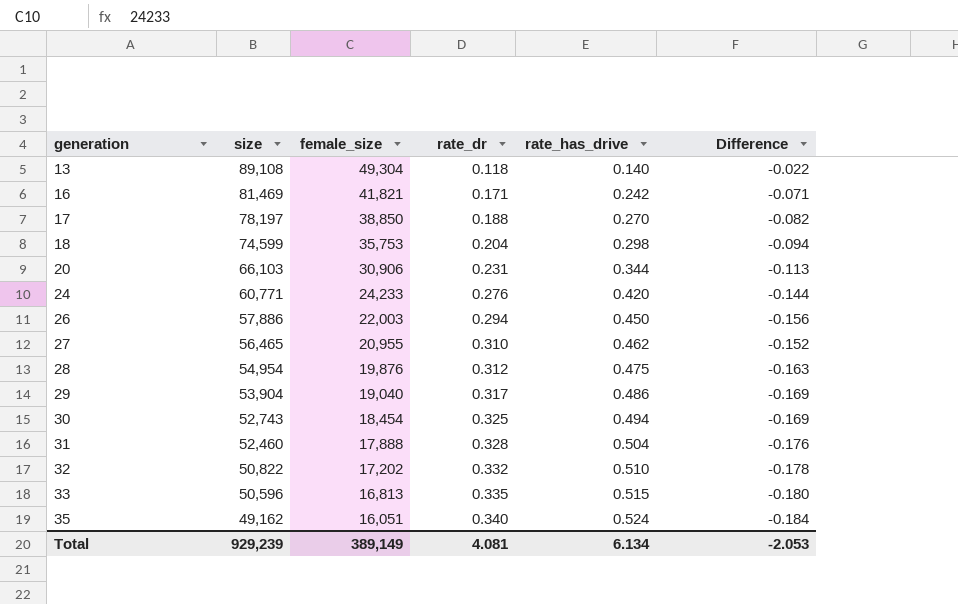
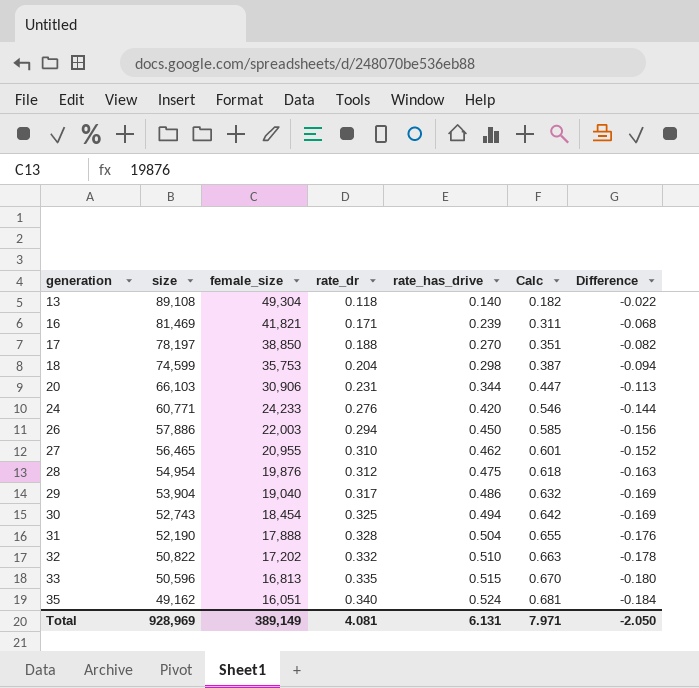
column Calc | formula: none -> [rate_has_drive] * 1.3
16 | rate_has_drive: 0.242 -> 0.239
16 | Difference: -0.071 -> -0.068
31 | size: 52,460 -> 52,190
Total | size: 929,239 -> 928,969
Total | rate_has_drive: 6.134 -> 6.131
Total | Difference: -2.053 -> -2.050

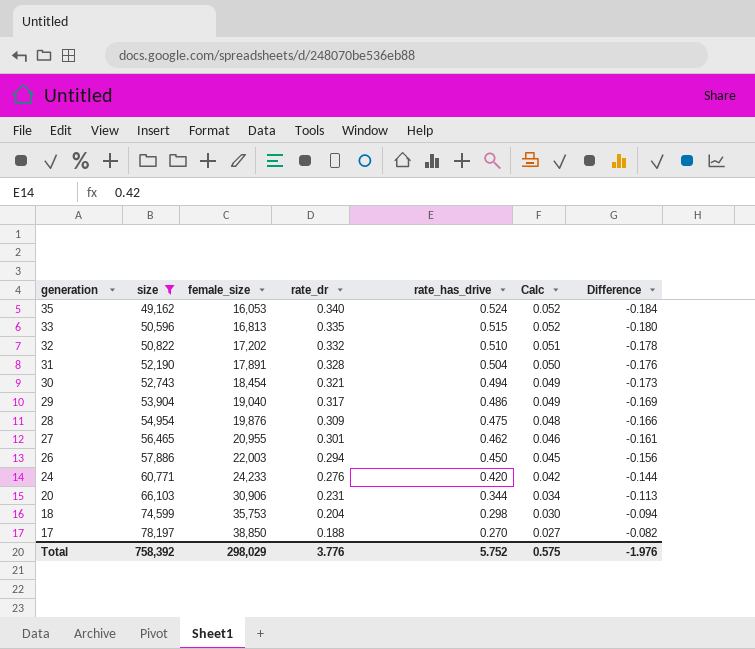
filter: none -> size <= 78,197
row order: generation ascending -> generation descending
column Calc | formula: [rate_has_drive] * 1.3 -> [rate_has_drive] * 0.1
35 | female_size: 16,051 -> 16,053
31 | female_size: 17,888 -> 17,891
30 | rate_dr: 0.325 -> 0.321
30 | Difference: -0.169 -> -0.173
28 | rate_dr: 0.312 -> 0.309
28 | Difference: -0.163 -> -0.166
27 | rate_dr: 0.310 -> 0.301
27 | Difference: -0.152 -> -0.161
Total | size: 928,969 -> 758,392
Total | female_size: 389,149 -> 298,029
Total | rate_dr: 4.081 -> 3.776
Total | rate_has_drive: 6.131 -> 5.752
Total | Calc: 7.971 -> 0.575
Total | Difference: -2.050 -> -1.976

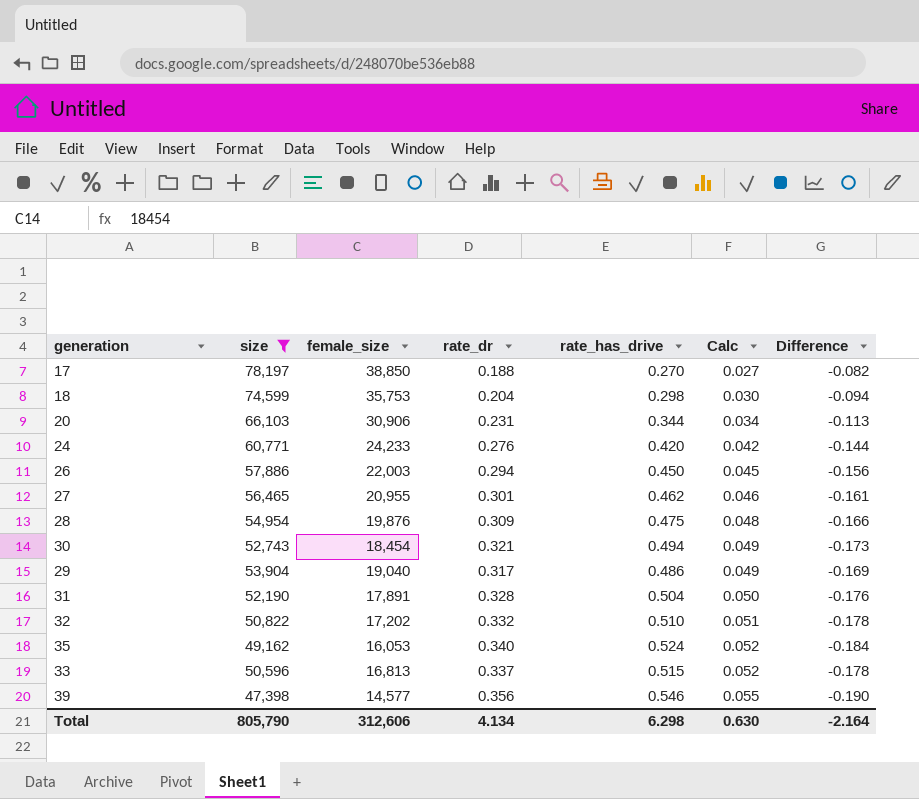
row order: generation descending -> Calc ascending
33 | rate_dr: 0.335 -> 0.337
33 | Difference: -0.180 -> -0.178
row 39: none -> 47,398 | 14,577 | 0.356 | 0.546 | 0.055 | -0.190
Total | size: 758,392 -> 805,790
Total | female_size: 298,029 -> 312,606
Total | rate_dr: 3.776 -> 4.134
Total | rate_has_drive: 5.752 -> 6.298
Total | Calc: 0.575 -> 0.630
Total | Difference: -1.976 -> -2.164

